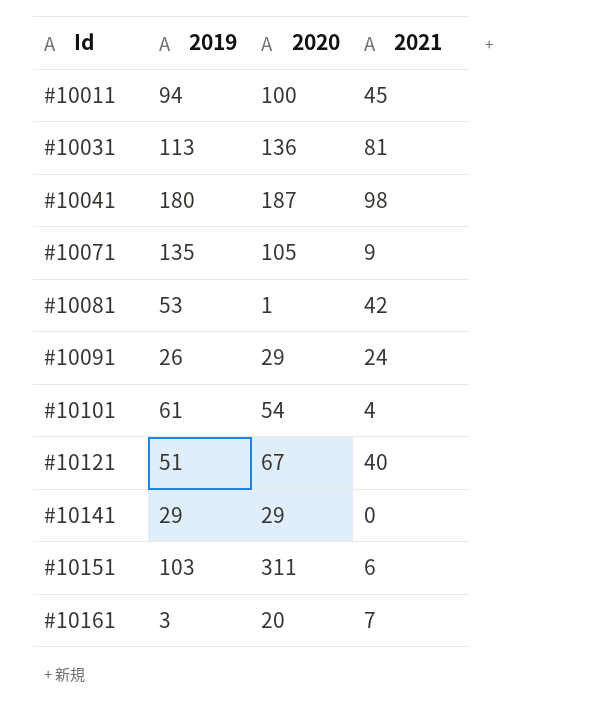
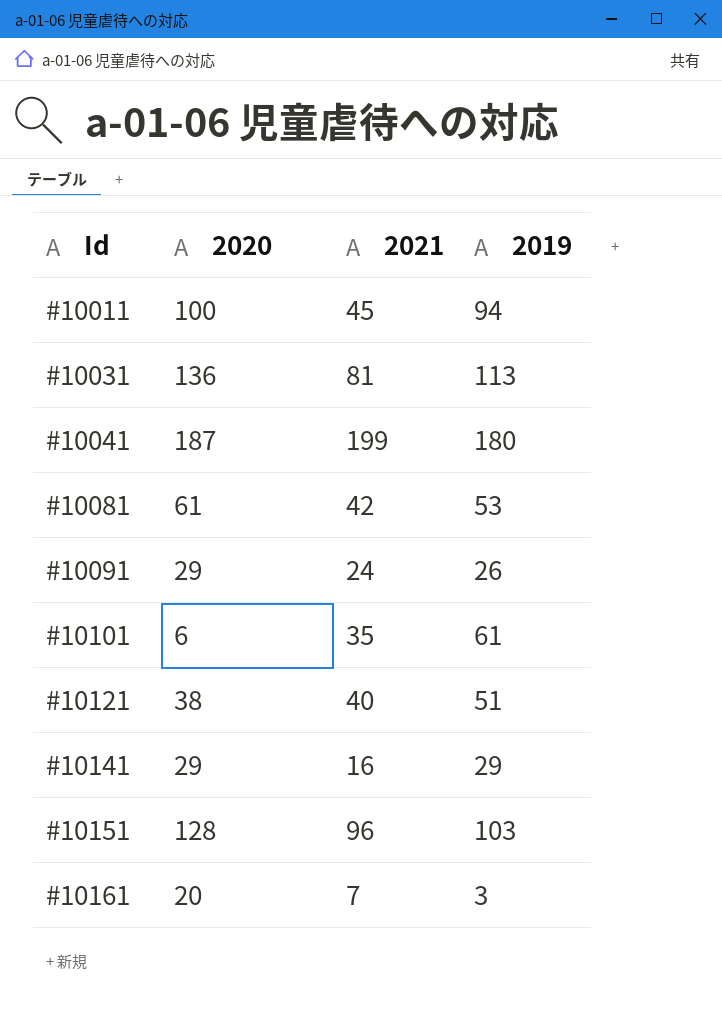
column 2019 | position: 2 -> 4
row #10071: 135 | 105 | 9 -> none
#10041 | 2021: 98 -> 199
#10081 | 2020: 1 -> 61
#10101 | 2020: 54 -> 6
#10101 | 2021: 4 -> 35
#10121 | 2020: 67 -> 38
#10141 | 2021: 0 -> 16
#10151 | 2020: 311 -> 128
#10151 | 2021: 6 -> 96

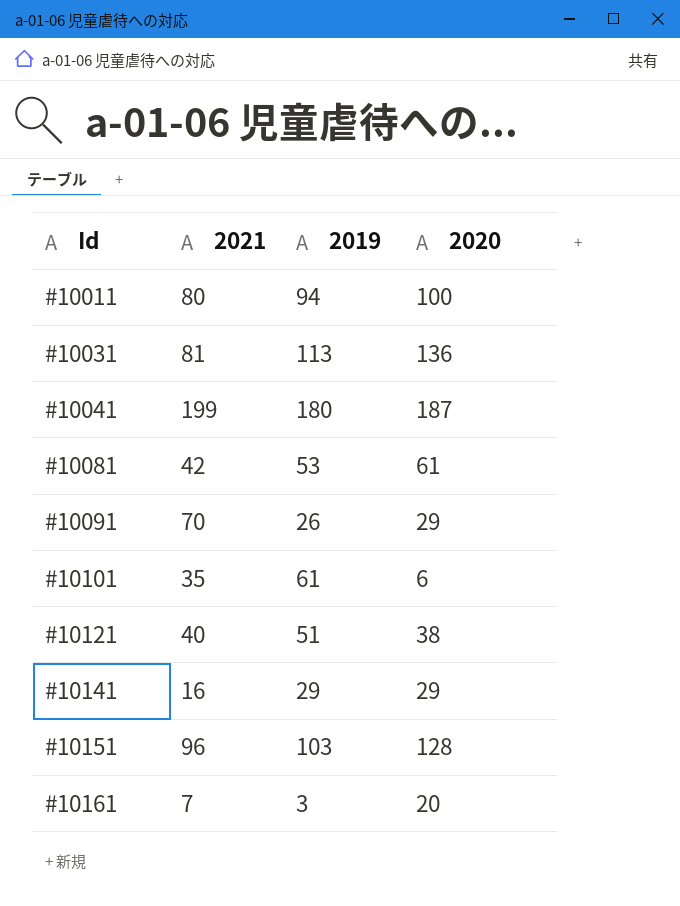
column 2020 | position: 2 -> 4
#10011 | 2021: 45 -> 80
#10091 | 2021: 24 -> 70

